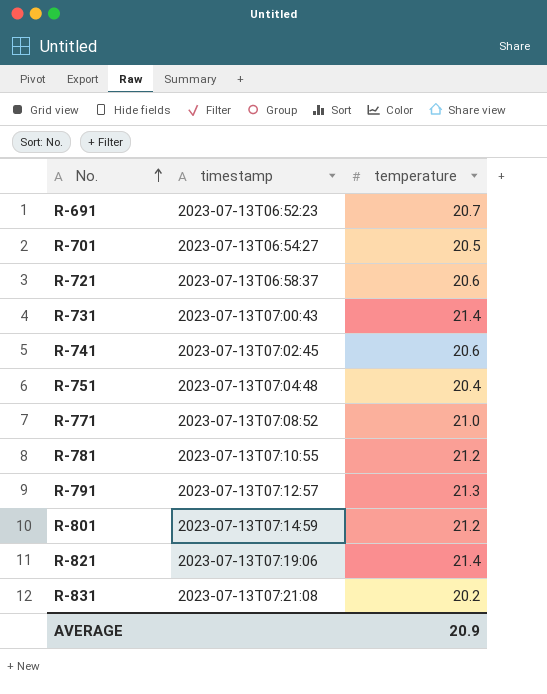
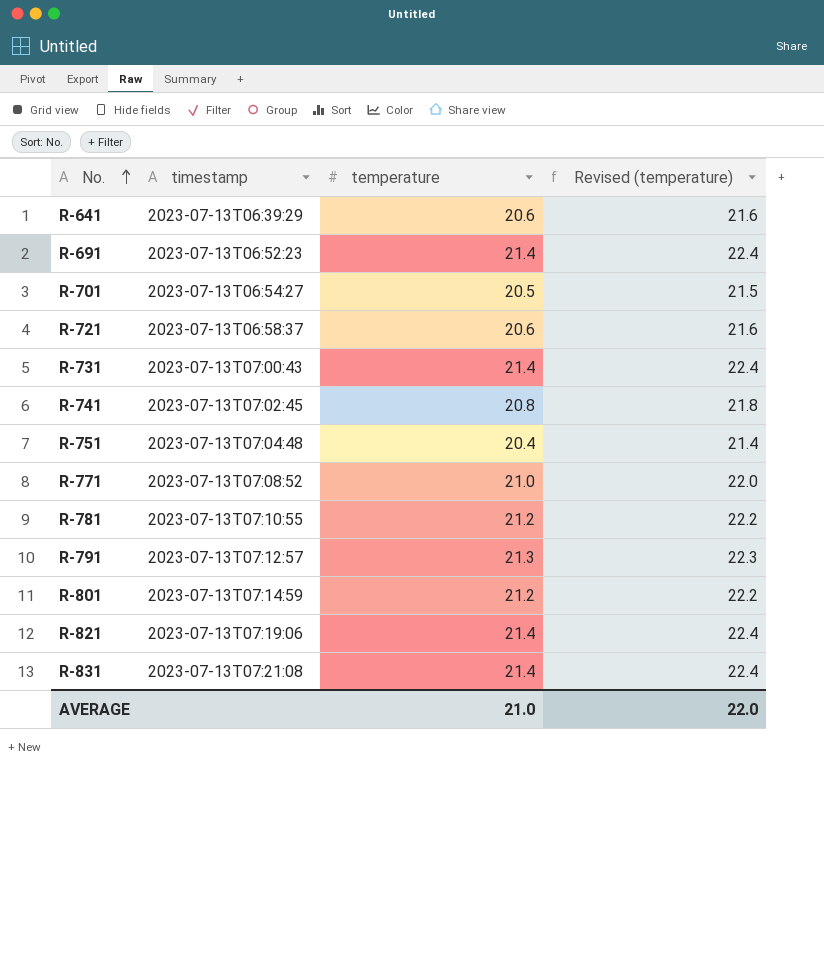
column Revised (temperature) | formula: none -> [temperature] + 1
row R-641: none -> 2023-07-13T06:39:29 | 20.6 | 21.6
R-691 | temperature: 20.7 -> 21.4
R-741 | temperature: 20.6 -> 20.8
R-831 | temperature: 20.2 -> 21.4
AVERAGE | temperature: 20.9 -> 21.0

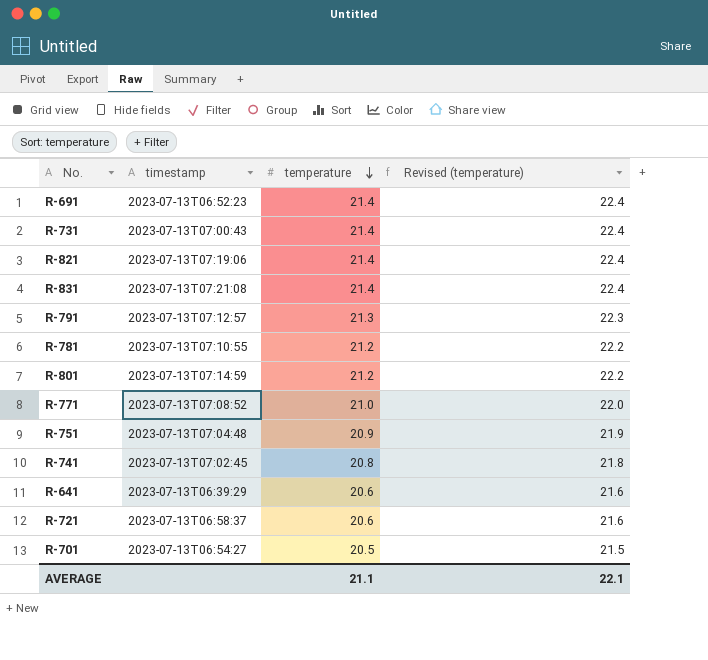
row order: No. ascending -> temperature descending
R-751 | temperature: 20.4 -> 20.9
R-751 | Revised (temperature): 21.4 -> 21.9
AVERAGE | temperature: 21.0 -> 21.1
AVERAGE | Revised (temperature): 22.0 -> 22.1

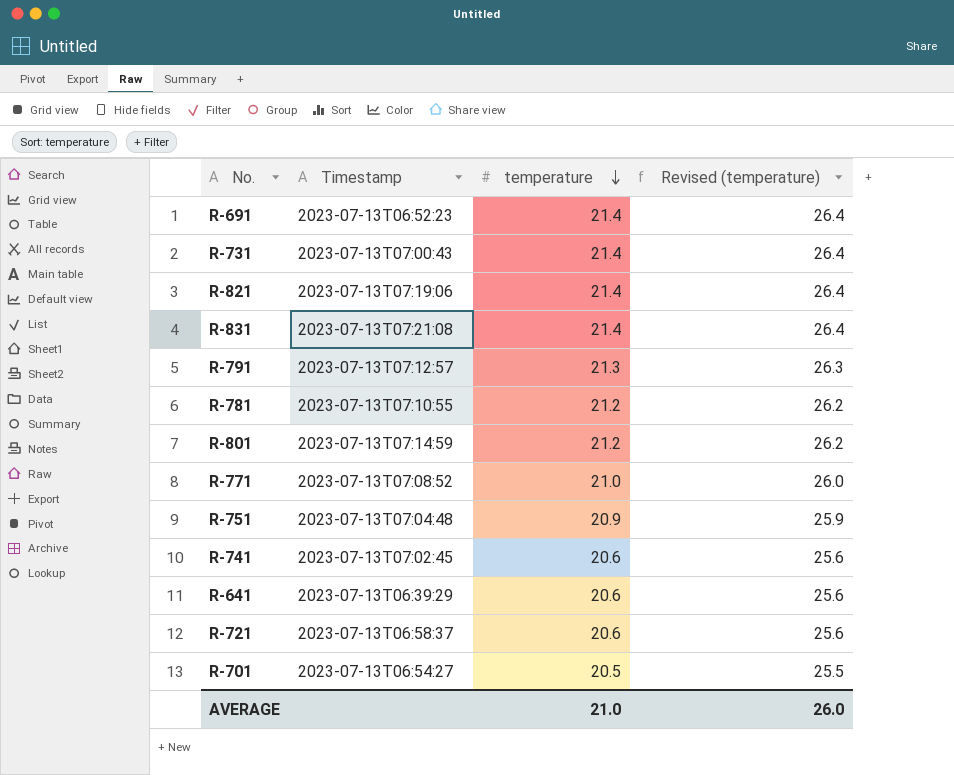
column name: timestamp -> Timestamp
column Revised (temperature) | formula: [temperature] + 1 -> [temperature] + 5
R-741 | temperature: 20.8 -> 20.6
AVERAGE | temperature: 21.1 -> 21.0
AVERAGE | Revised (temperature): 22.1 -> 26.0

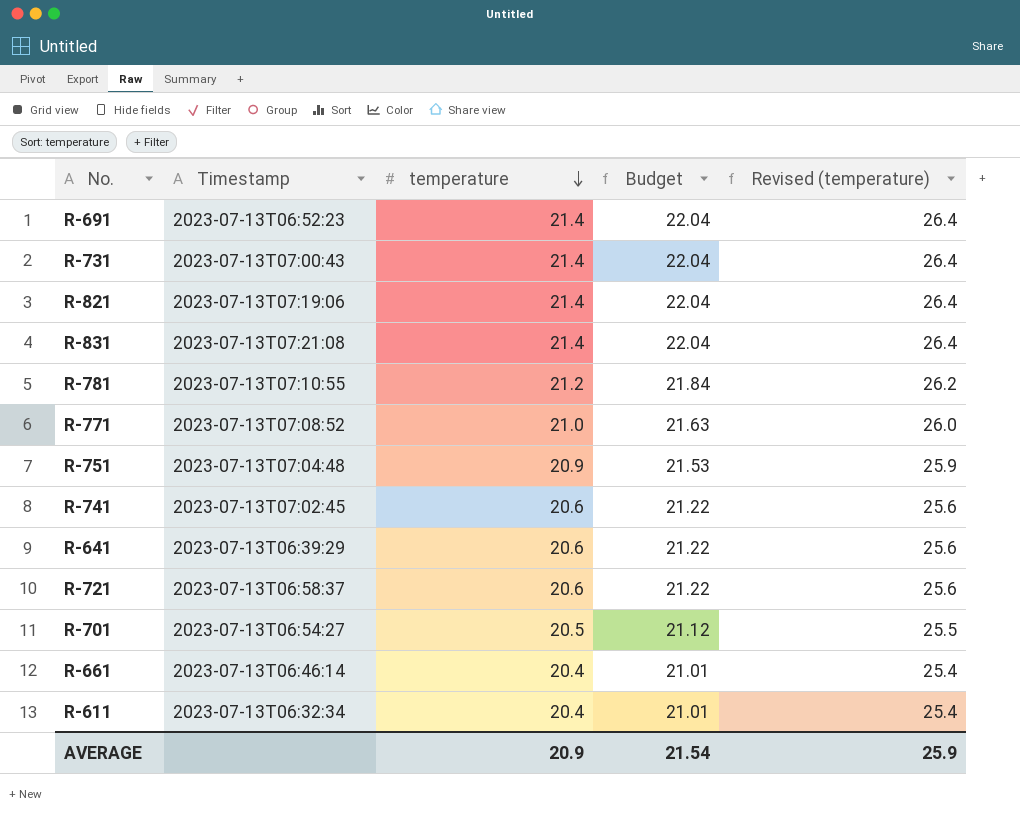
column Budget | formula: none -> [temperature] * 1.03
row R-791: 2023-07-13T07:12:57 | 21.3 | 26.3 -> none
row R-801: 2023-07-13T07:14:59 | 21.2 | 26.2 -> none
row R-661: none -> 2023-07-13T06:46:14 | 20.4 | 21.01 | 25.4
row R-611: none -> 2023-07-13T06:32:34 | 20.4 | 21.01 | 25.4
AVERAGE | temperature: 21.0 -> 20.9
AVERAGE | Revised (temperature): 26.0 -> 25.9

